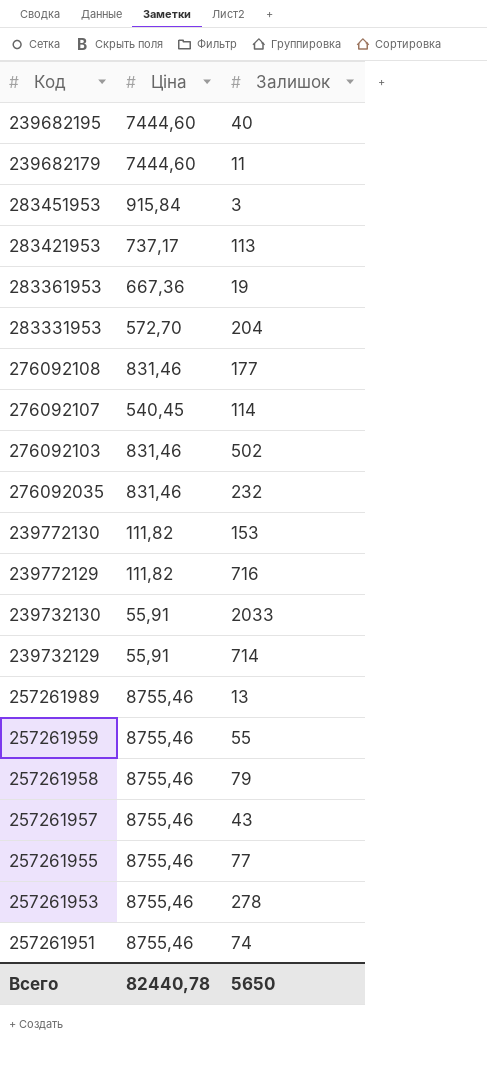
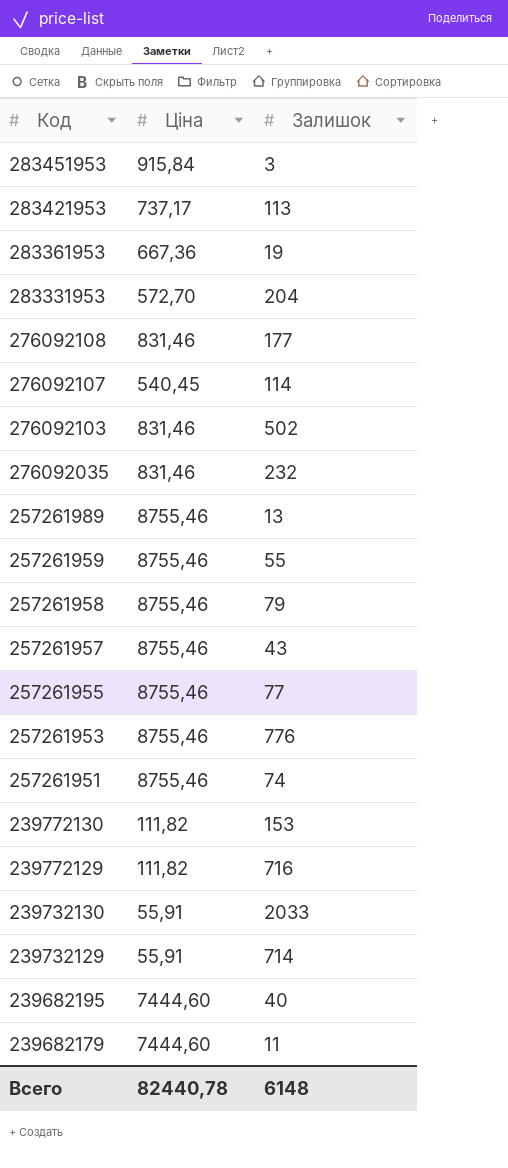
row order: none -> Код descending
257261953 | Залишок: 278 -> 776
Всего | Залишок: 5650 -> 6148

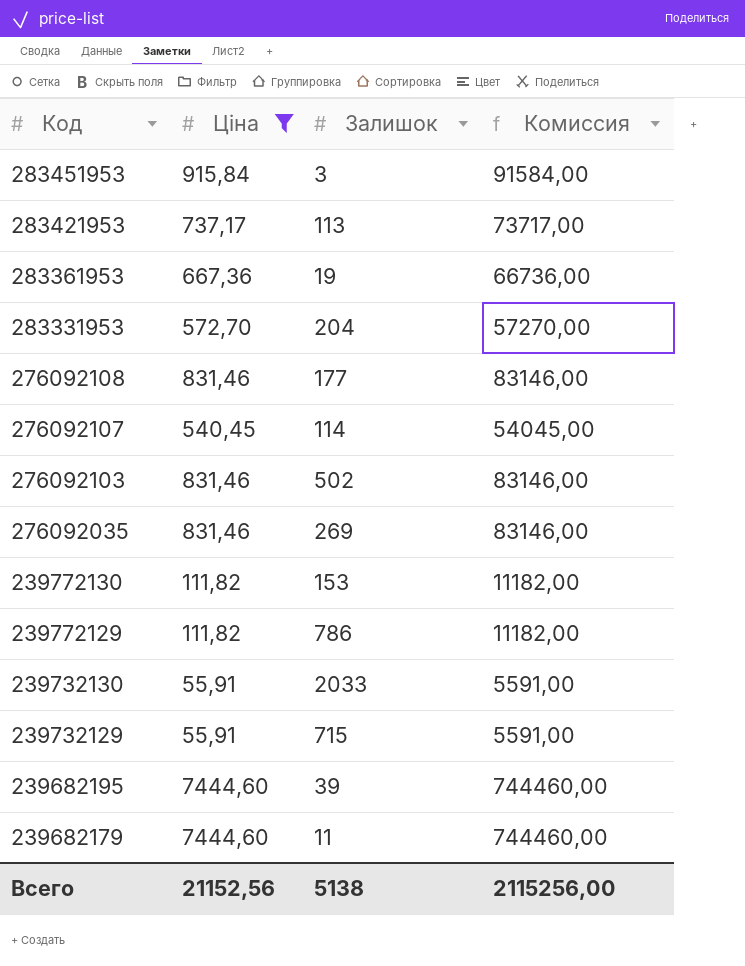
filter: none -> Ціна != 8755,46
column Комиссия | formula: none -> [Ціна] * 100
276092035 | Залишок: 232 -> 269
239772129 | Залишок: 716 -> 786
239732129 | Залишок: 714 -> 715
239682195 | Залишок: 40 -> 39
Всего | Ціна: 82440,78 -> 21152,56
Всего | Залишок: 6148 -> 5138

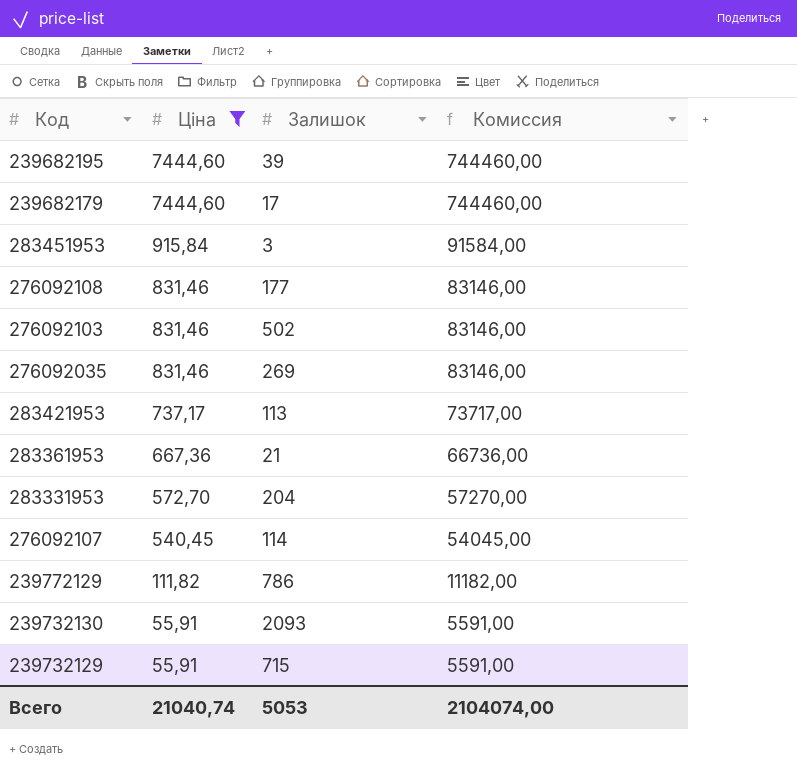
row order: Код descending -> Ціна descending
row 239772130: 111,82 | 153 | 11182,00 -> none
239682179 | Залишок: 11 -> 17
283361953 | Залишок: 19 -> 21
239732130 | Залишок: 2033 -> 2093
Всего | Ціна: 21152,56 -> 21040,74
Всего | Залишок: 5138 -> 5053
Всего | Комиссия: 2115256,00 -> 2104074,00

